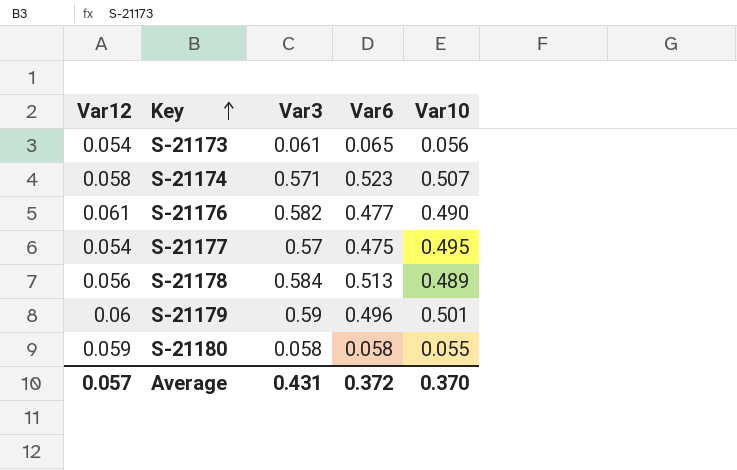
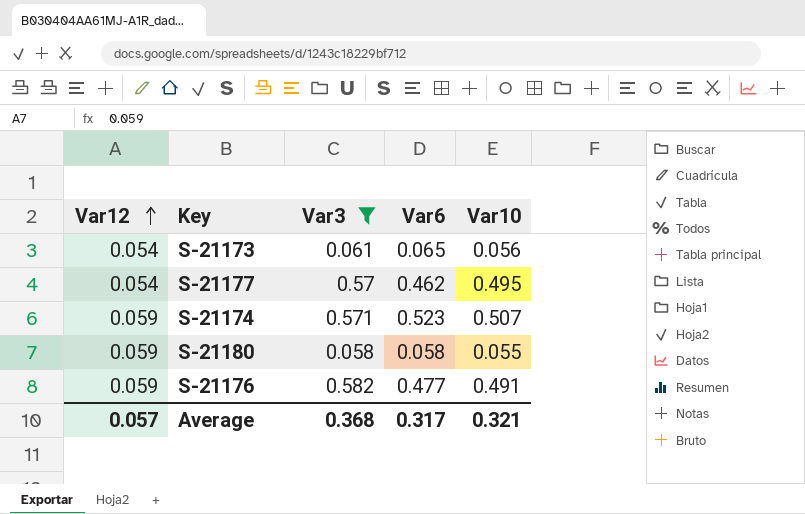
filter: none -> Var3 <= 0.582
row order: Key ascending -> Var12 ascending
S-21177 | Var6: 0.475 -> 0.462
S-21174 | Var12: 0.058 -> 0.059
S-21176 | Var12: 0.061 -> 0.059
S-21176 | Var10: 0.490 -> 0.491
Average | Var3: 0.431 -> 0.368
Average | Var6: 0.372 -> 0.317
Average | Var10: 0.370 -> 0.321

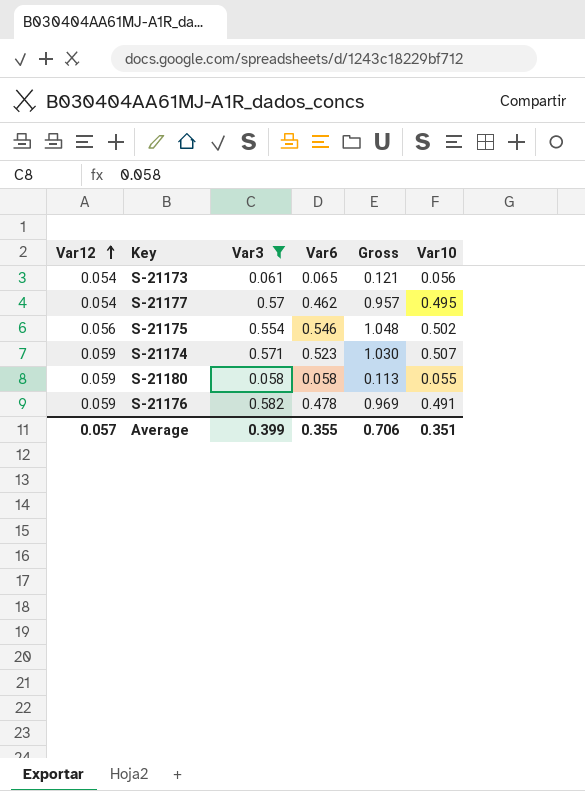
column Gross | formula: none -> [Var6] + [Var10]
row S-21175: none -> 0.056 | 0.554 | 0.546 | 1.048 | 0.502
S-21176 | Var6: 0.477 -> 0.478
Average | Var3: 0.368 -> 0.399
Average | Var6: 0.317 -> 0.355
Average | Var10: 0.321 -> 0.351

